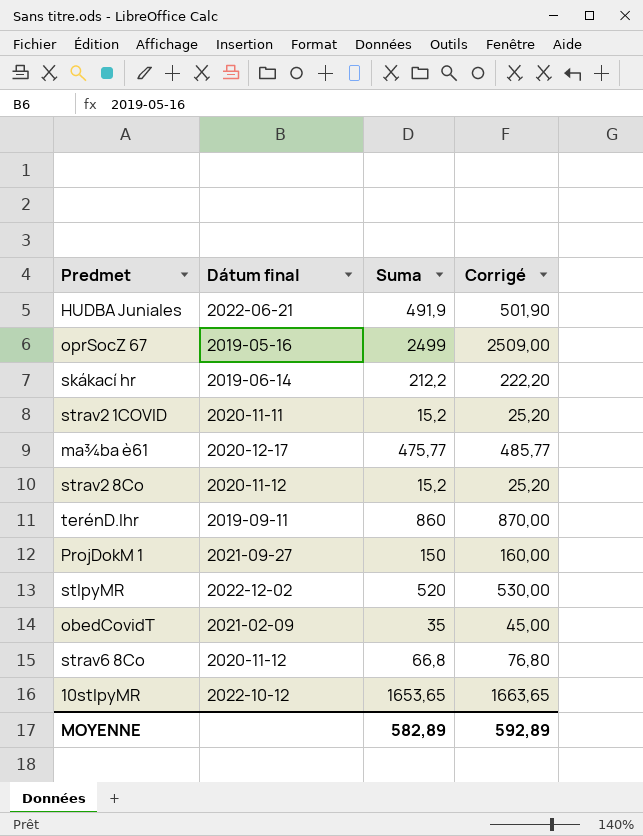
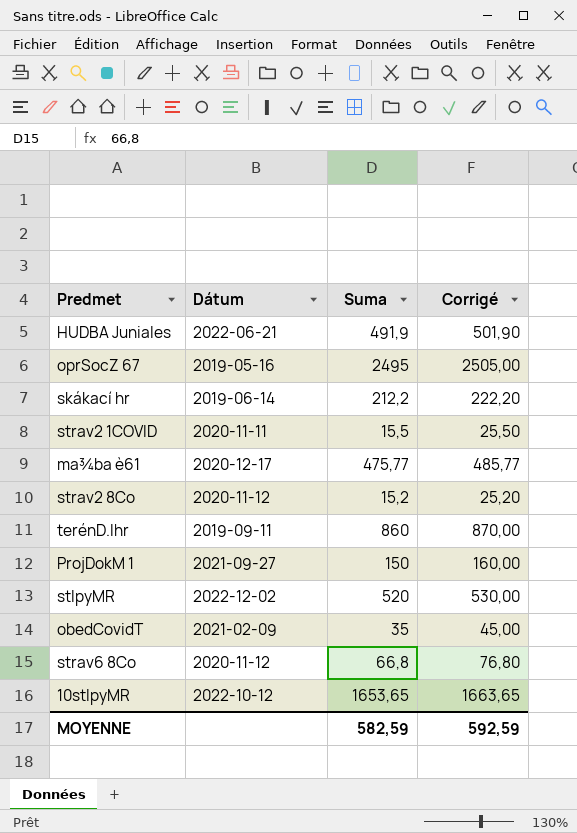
column name: Dátum final -> Dátum
oprSocZ 67 | Suma: 2499 -> 2495
oprSocZ 67 | Corrigé: 2509,00 -> 2505,00
strav2 1COVID | Suma: 15,2 -> 15,5
strav2 1COVID | Corrigé: 25,20 -> 25,50
MOYENNE | Suma: 582,89 -> 582,59
MOYENNE | Corrigé: 592,89 -> 592,59

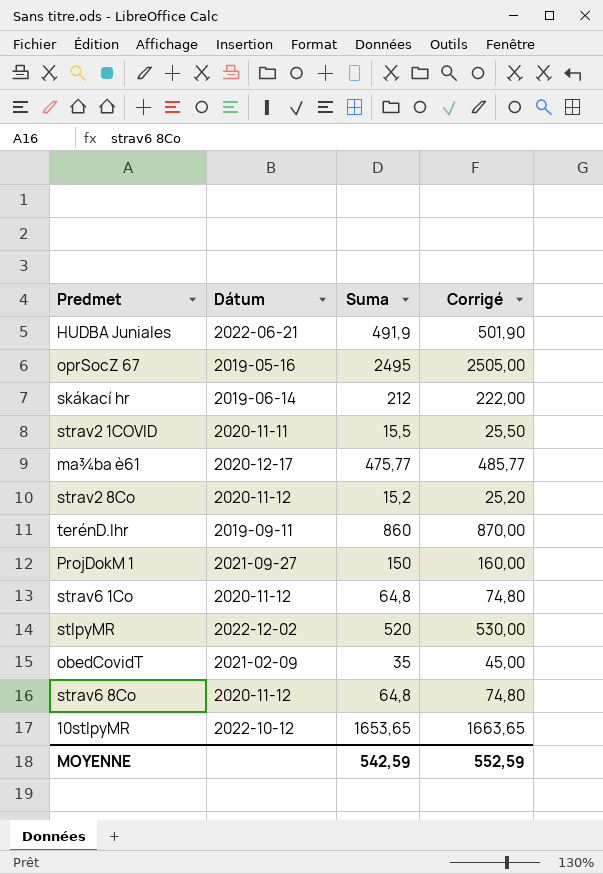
skákací hr | Suma: 212,2 -> 212
skákací hr | Corrigé: 222,20 -> 222,00
row strav6 1Co: none -> 2020-11-12 | 64,8 | 74,80
strav6 8Co | Suma: 66,8 -> 64,8
strav6 8Co | Corrigé: 76,80 -> 74,80
MOYENNE | Suma: 582,59 -> 542,59
MOYENNE | Corrigé: 592,59 -> 552,59

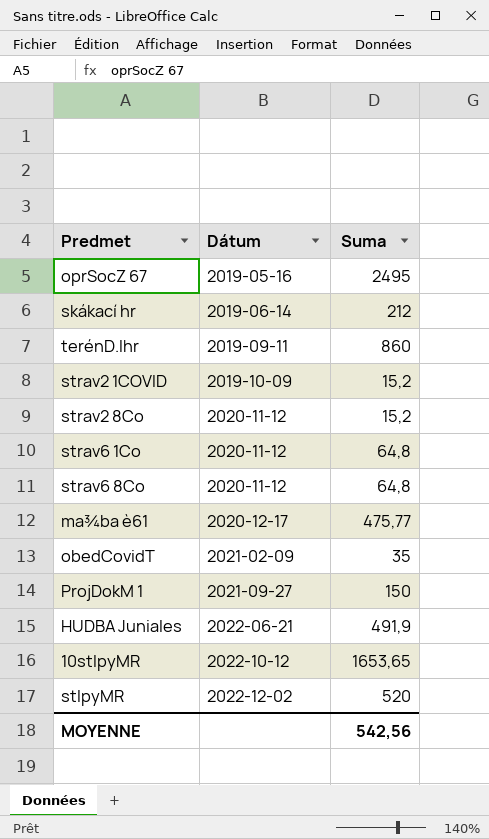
row order: none -> Dátum ascending
column Corrigé | formula: [Suma] + 10 -> none
strav2 1COVID | Dátum: 2020-11-11 -> 2019-10-09
strav2 1COVID | Suma: 15,5 -> 15,2
MOYENNE | Suma: 542,59 -> 542,56

